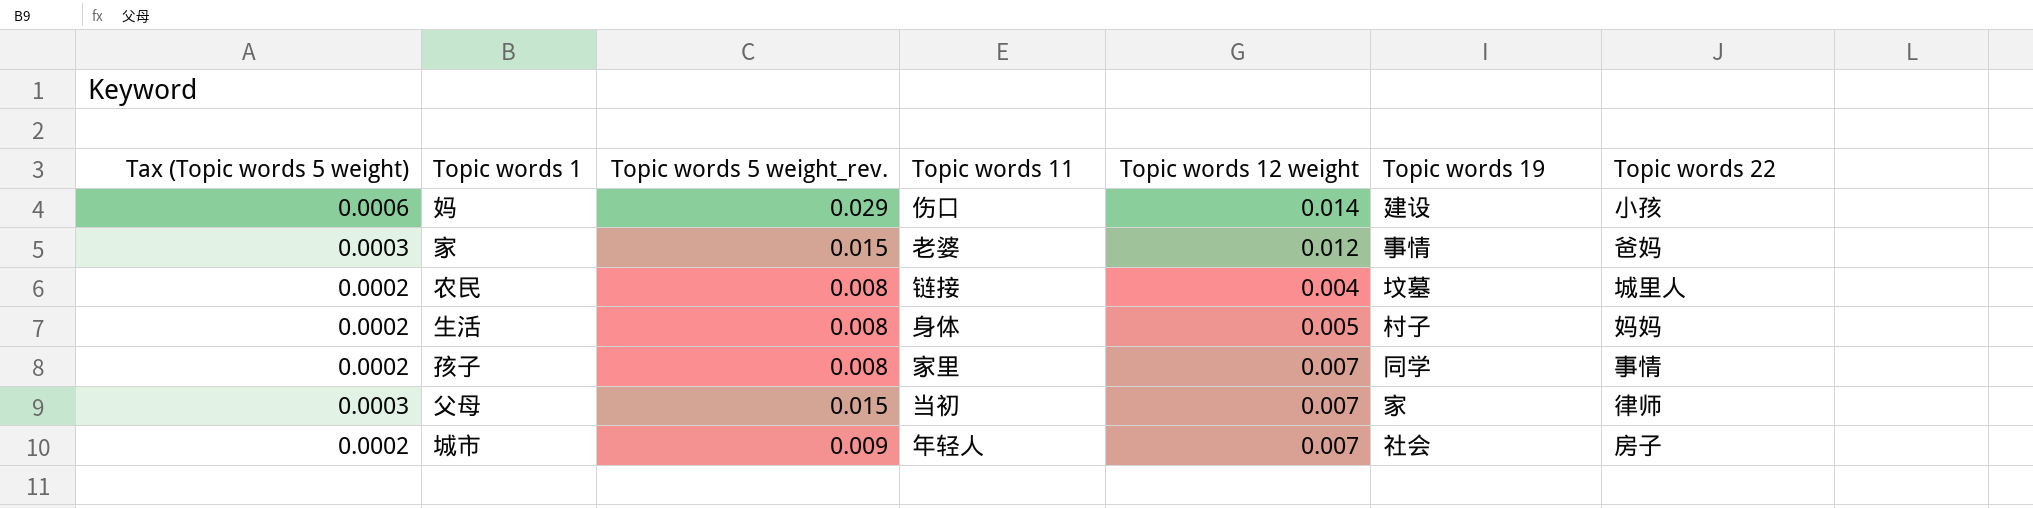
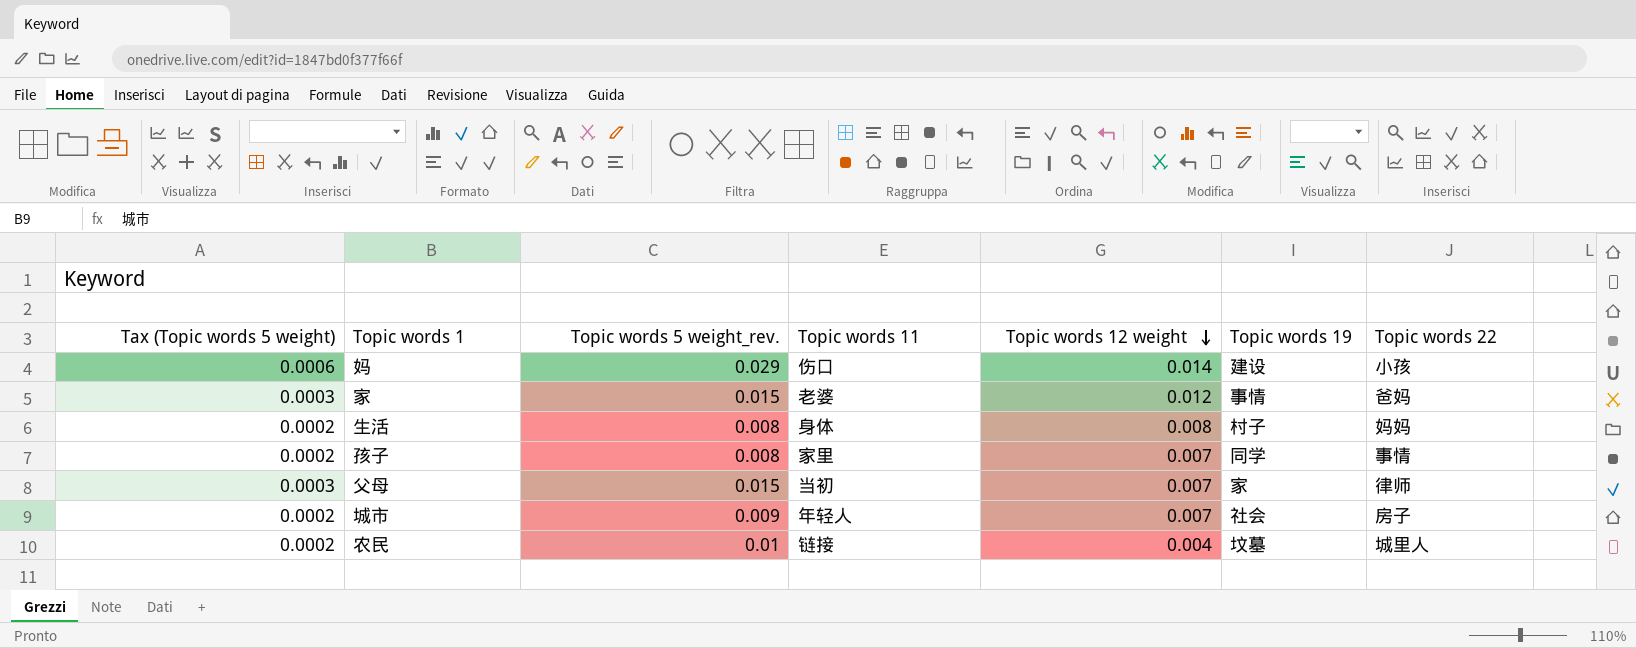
row order: none -> Topic words 12 weight descending
生活 | Topic words 12 weight: 0.005 -> 0.008
农民 | Topic words 5 weight_rev.: 0.008 -> 0.01

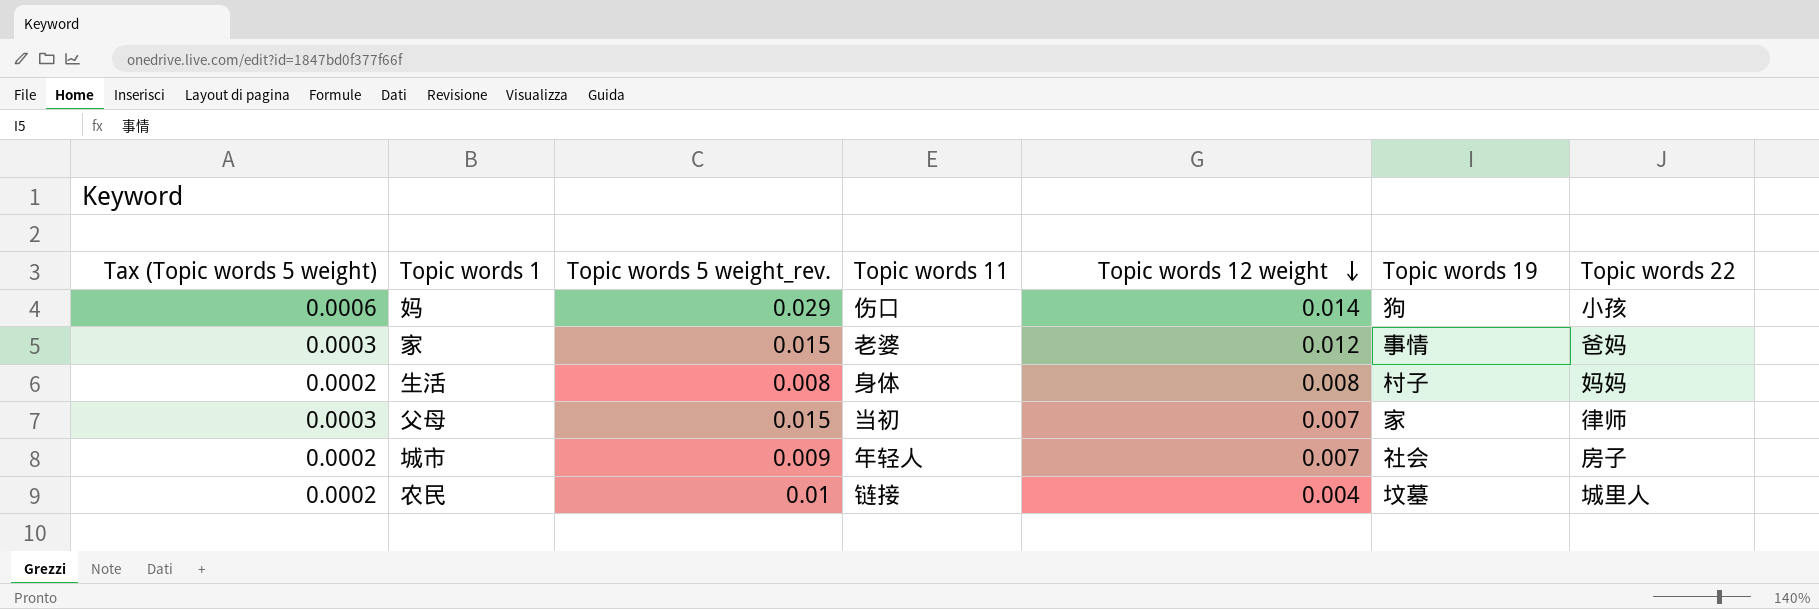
row 孩子: 0.0002 | 0.008 | 家里 | 0.007 | 同学 | 事情 -> none
妈 | Topic words 19: 建设 -> 狗

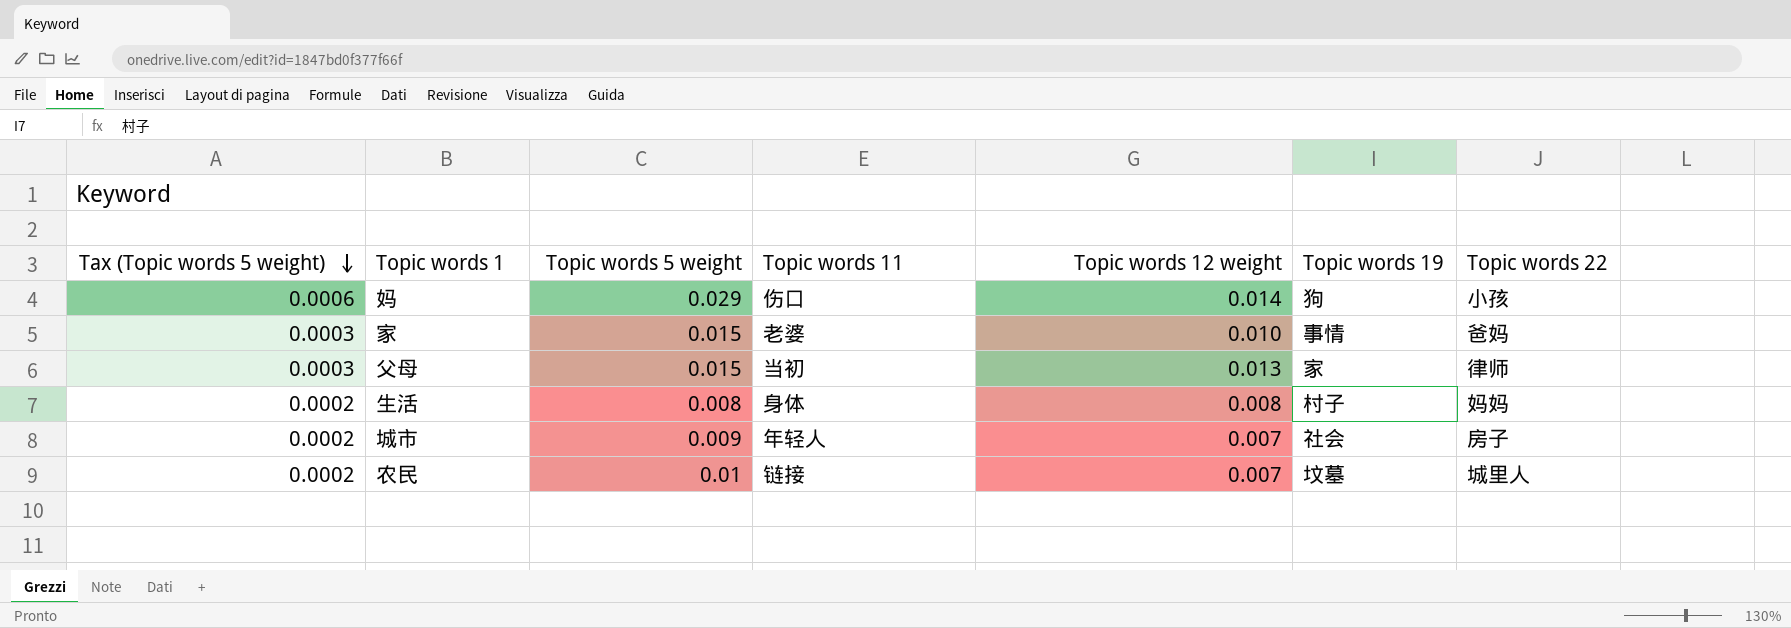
row order: Topic words 12 weight descending -> Tax (Topic words 5 weight) descending
column name: Topic words 5 weight_rev. -> Topic words 5 weight
家 | Topic words 12 weight: 0.012 -> 0.010
父母 | Topic words 12 weight: 0.007 -> 0.013
农民 | Topic words 12 weight: 0.004 -> 0.007

